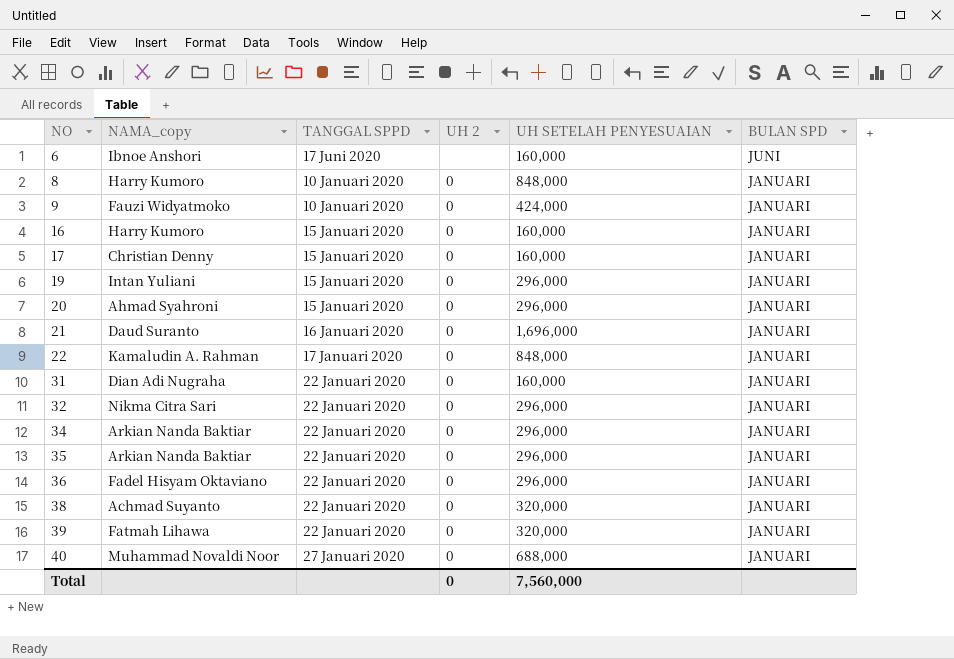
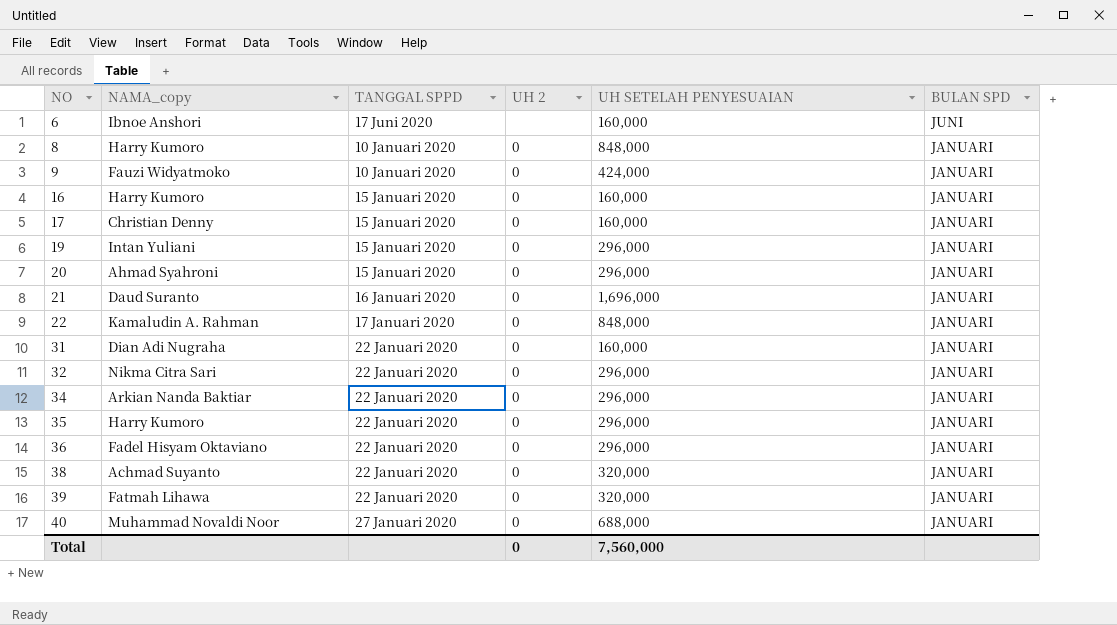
35 | NAMA_copy: Arkian Nanda Baktiar -> Harry Kumoro

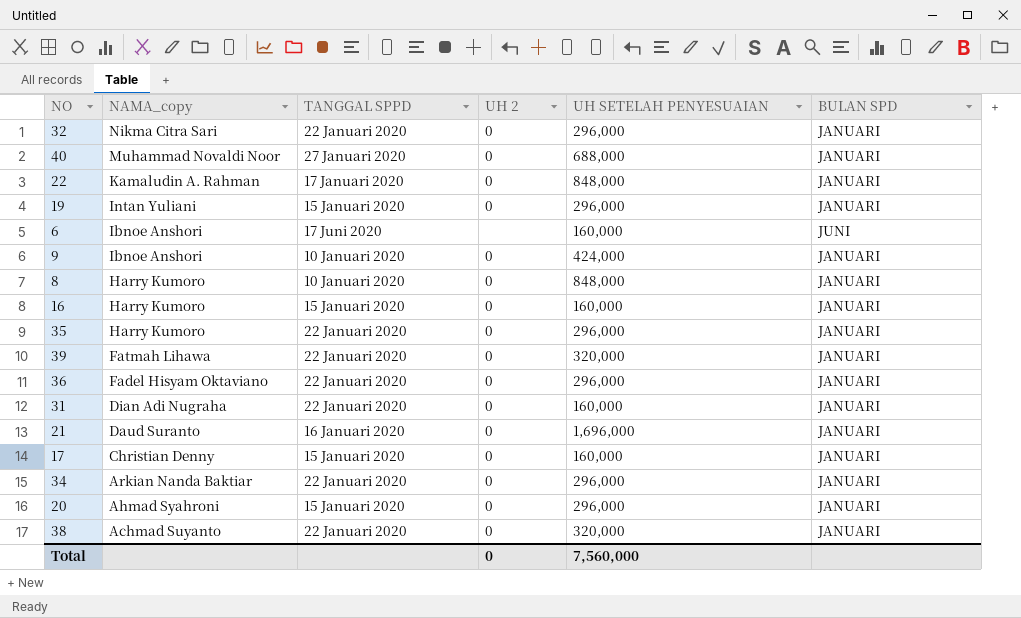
row order: NO ascending -> NAMA_copy descending
9 | NAMA_copy: Fauzi Widyatmoko -> Ibnoe Anshori

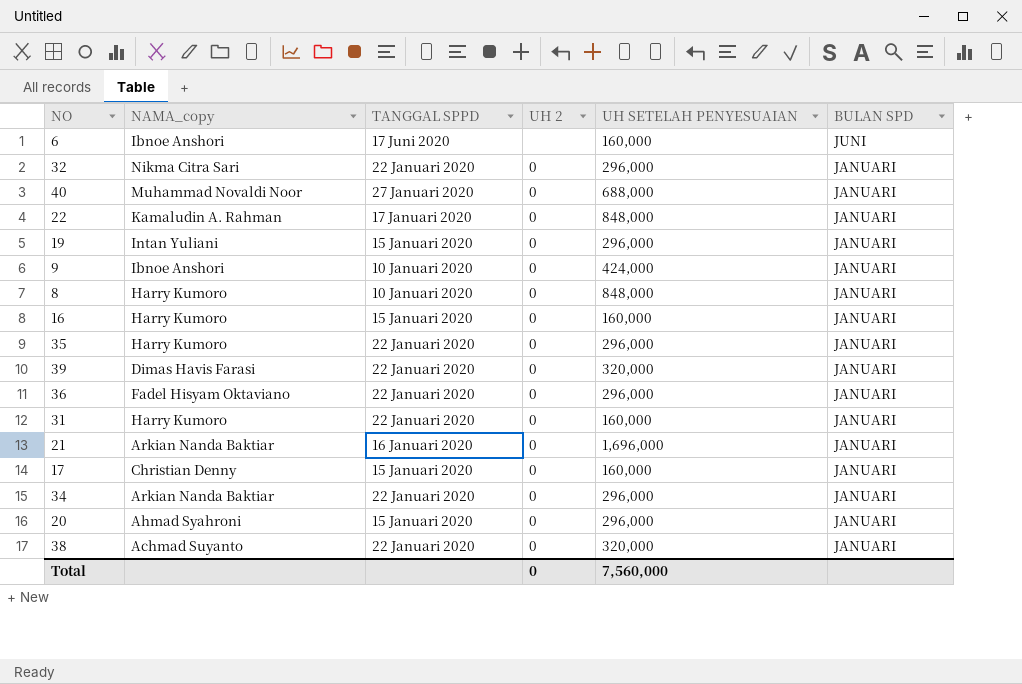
row order: NAMA_copy descending -> BULAN SPD descending
39 | NAMA_copy: Fatmah Lihawa -> Dimas Havis Farasi
31 | NAMA_copy: Dian Adi Nugraha -> Harry Kumoro
21 | NAMA_copy: Daud Suranto -> Arkian Nanda Baktiar

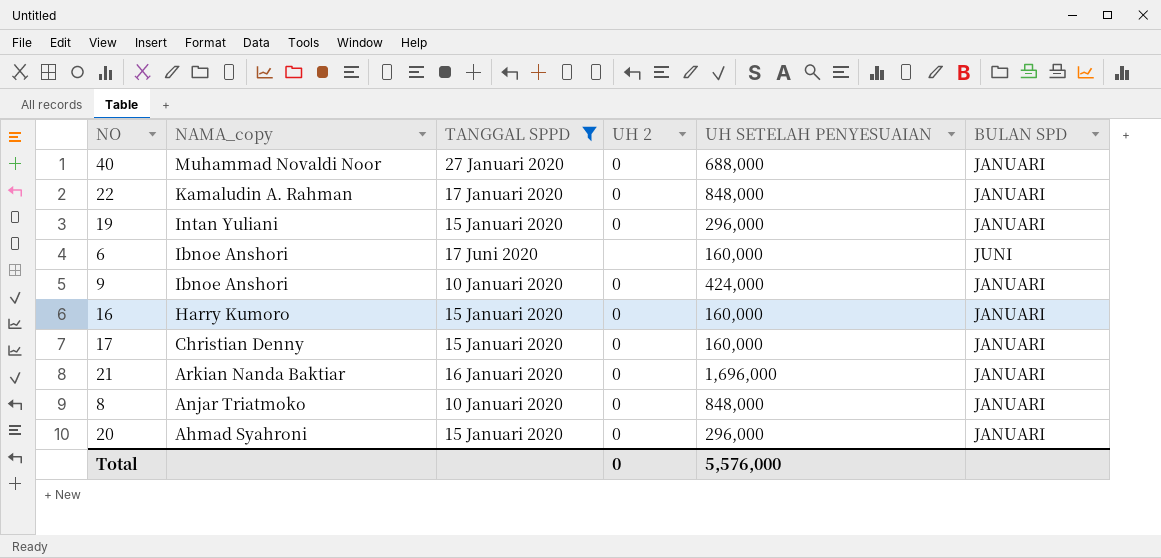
filter: none -> TANGGAL SPPD != 22 Januari 2020
row order: BULAN SPD descending -> NAMA_copy descending
8 | NAMA_copy: Harry Kumoro -> Anjar Triatmoko
Total | UH SETELAH PENYESUAIAN: 7,560,000 -> 5,576,000

